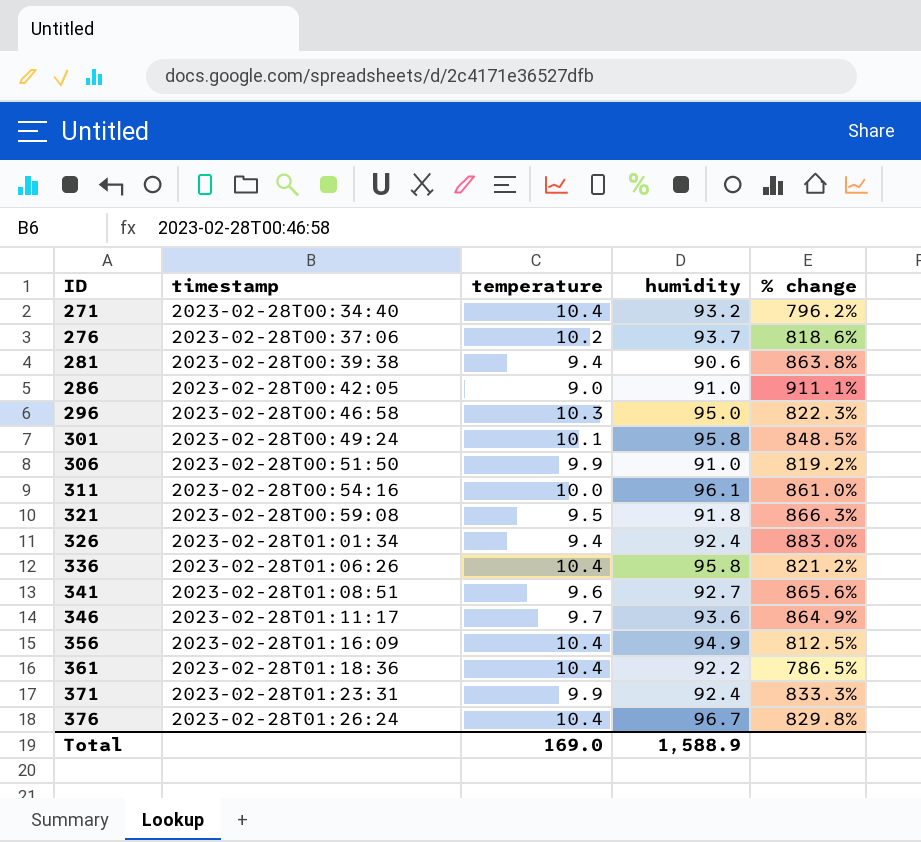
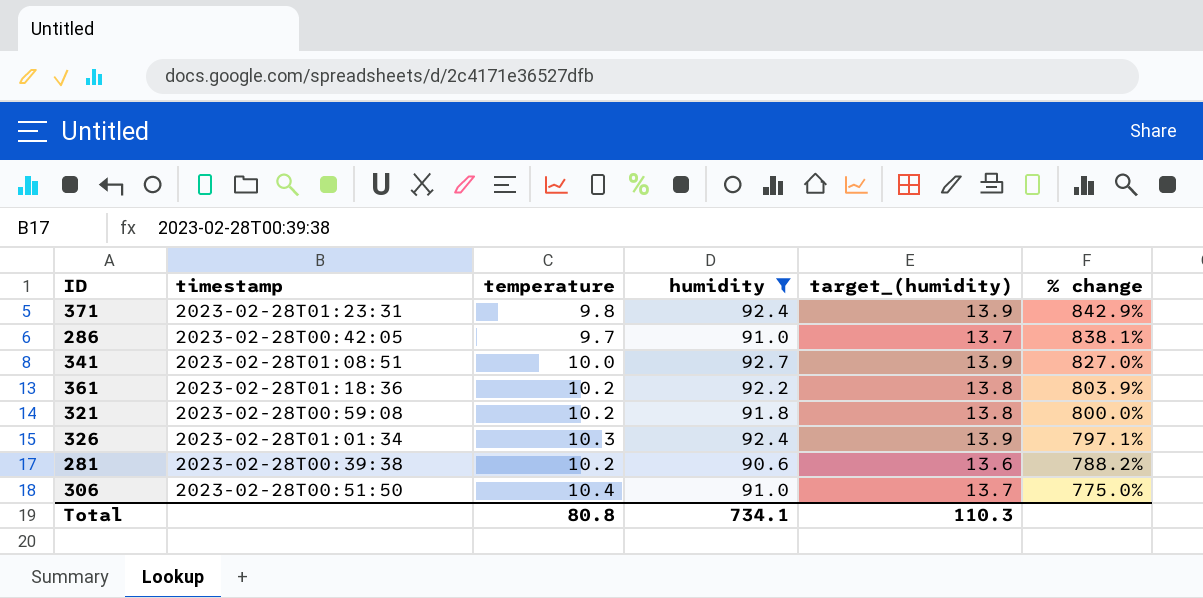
filter: none -> humidity <= 92.7
row order: ID ascending -> % change descending
column target_(humidity) | formula: none -> [humidity] * 0.15
371 | temperature: 9.9 -> 9.8
371 | % change: 833.3% -> 842.9%
286 | temperature: 9.0 -> 9.7
286 | % change: 911.1% -> 838.1%
341 | temperature: 9.6 -> 10.0
341 | % change: 865.6% -> 827.0%
361 | temperature: 10.4 -> 10.2
361 | % change: 786.5% -> 803.9%
321 | temperature: 9.5 -> 10.2
321 | % change: 866.3% -> 800.0%
326 | temperature: 9.4 -> 10.3
326 | % change: 883.0% -> 797.1%
281 | temperature: 9.4 -> 10.2
281 | % change: 863.8% -> 788.2%
306 | temperature: 9.9 -> 10.4
306 | % change: 819.2% -> 775.0%
Total | temperature: 169.0 -> 80.8
Total | humidity: 1,588.9 -> 734.1

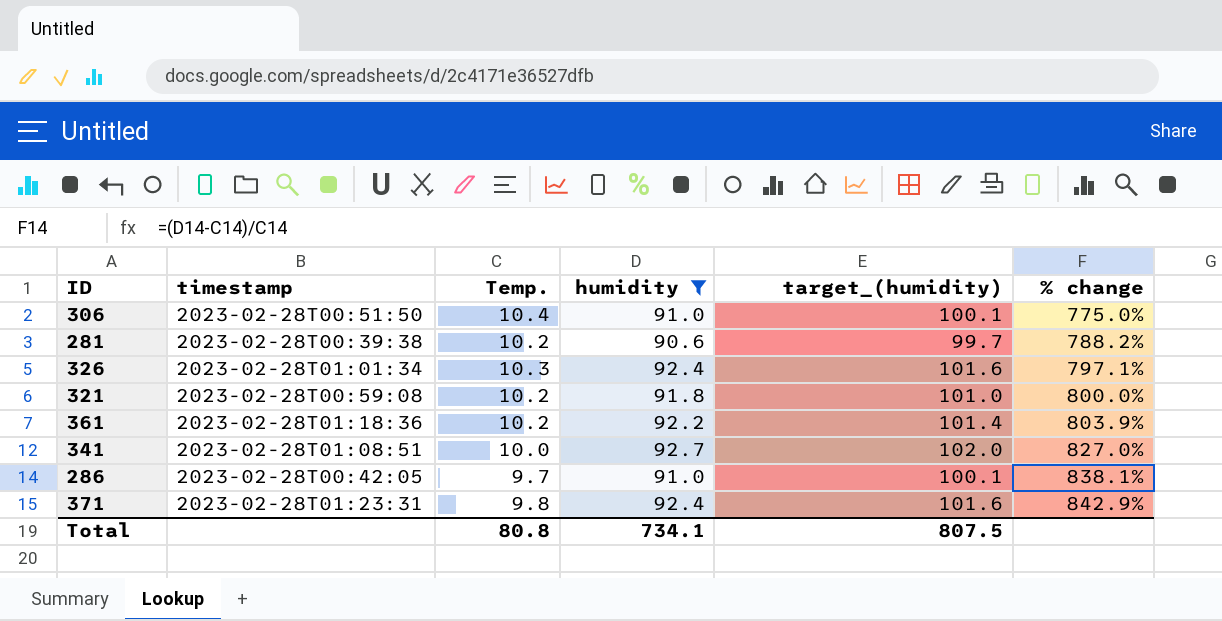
row order: % change descending -> % change ascending
column name: temperature -> Temp.
column target_(humidity) | formula: [humidity] * 0.15 -> [humidity] * 1.1
Total | target_(humidity): 110.3 -> 807.5

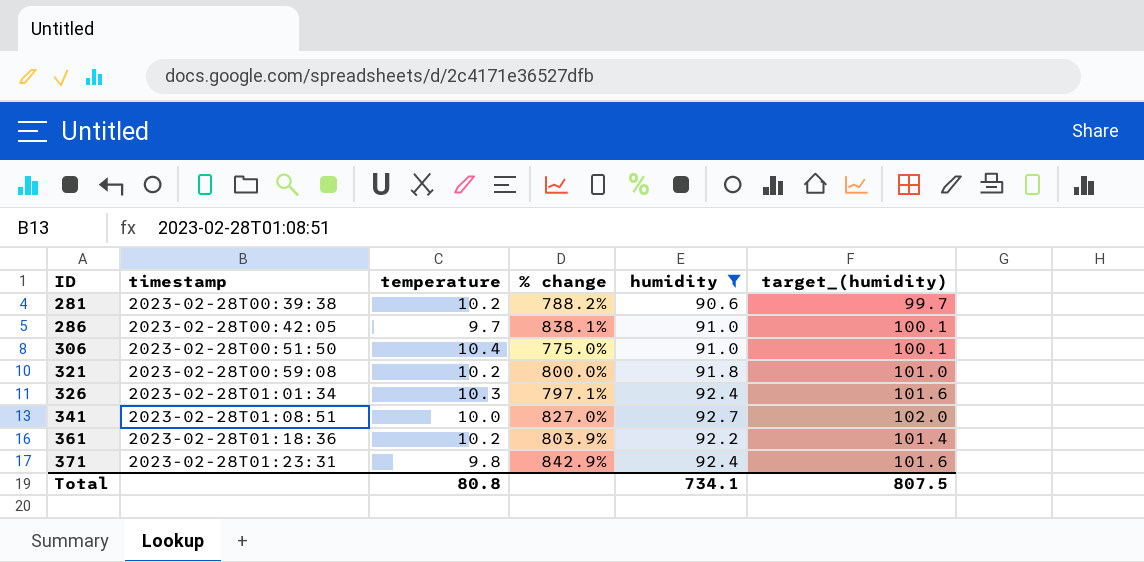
row order: % change ascending -> ID ascending
column name: Temp. -> temperature
column % change | position: 6 -> 4

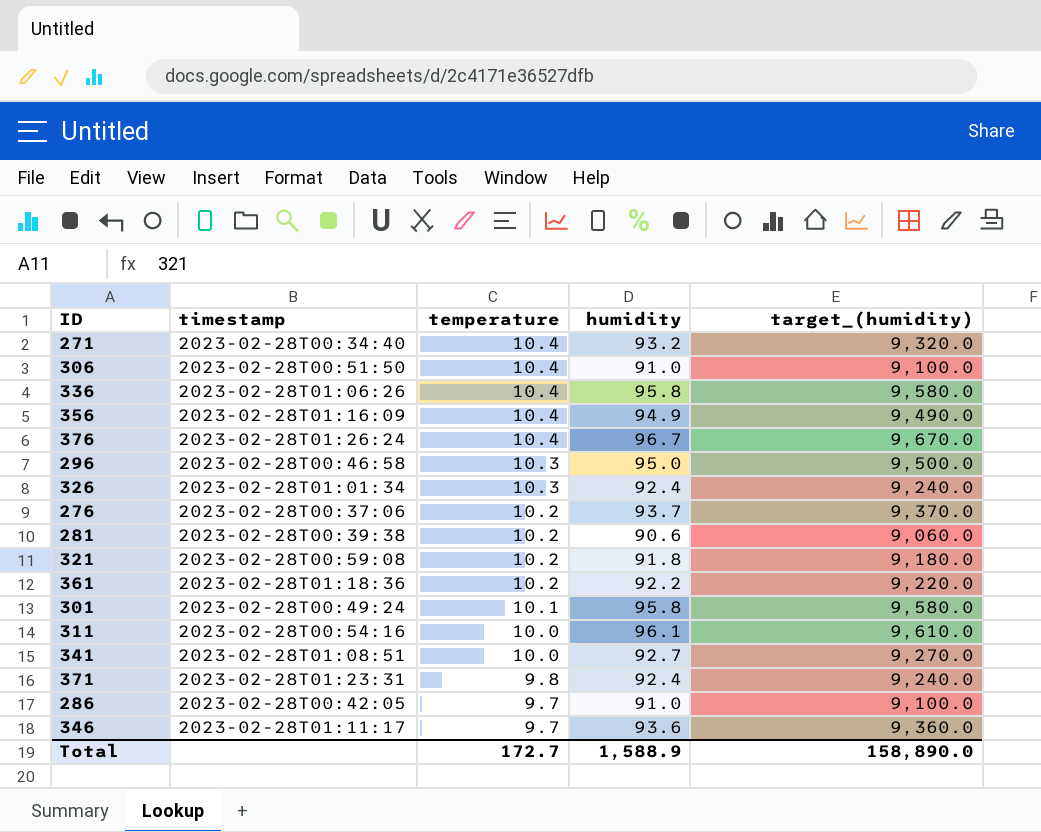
filter: humidity <= 92.7 -> none
row order: ID ascending -> temperature descending
column % change | formula: ([humidity] - [temperature]) / [temperature] -> none
column target_(humidity) | formula: [humidity] * 1.1 -> [humidity] * 100
Total | temperature: 80.8 -> 172.7
Total | humidity: 734.1 -> 1,588.9
Total | target_(humidity): 807.5 -> 158,890.0

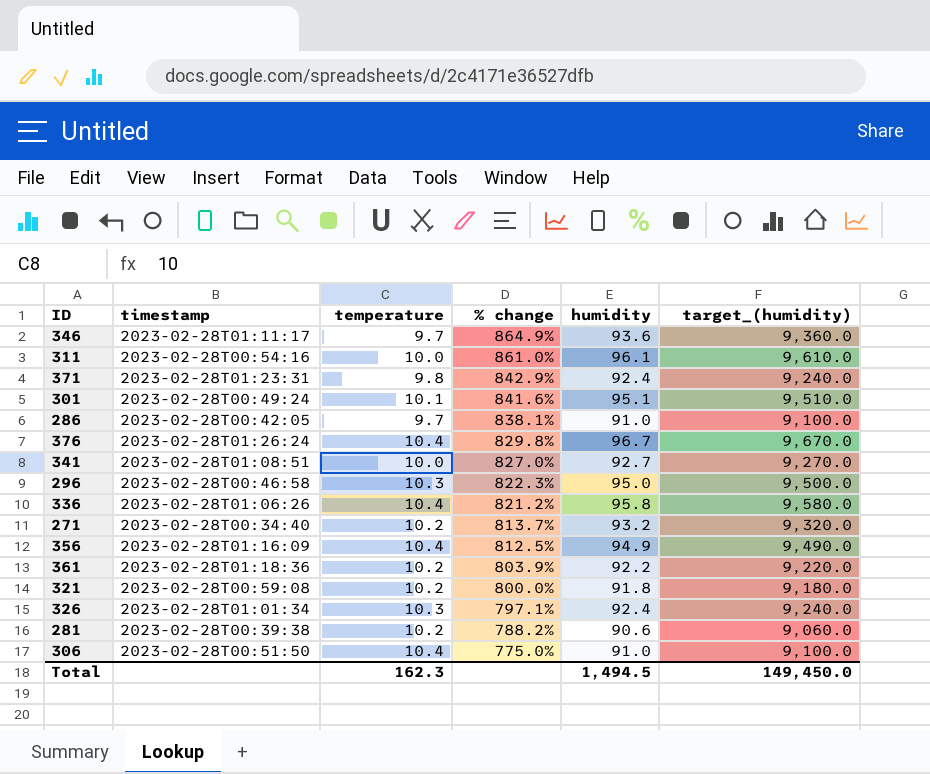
row order: temperature descending -> % change descending
column % change | formula: none -> ([humidity] - [temperature]) / [temperature]
row 276: 2023-02-28T00:37:06 | 10.2 | 93.7 | 9,370.0 -> none
301 | humidity: 95.8 -> 95.1
301 | target_(humidity): 9,580.0 -> 9,510.0
271 | temperature: 10.4 -> 10.2
Total | temperature: 172.7 -> 162.3
Total | humidity: 1,588.9 -> 1,494.5
Total | target_(humidity): 158,890.0 -> 149,450.0

